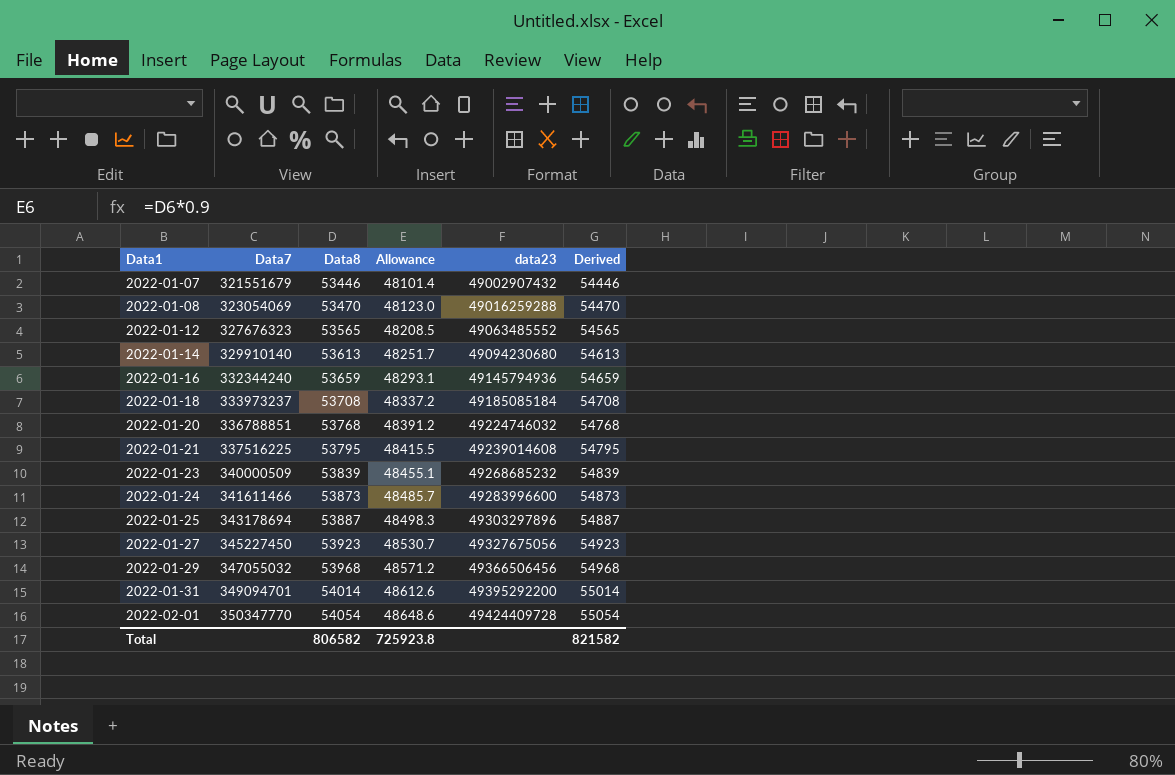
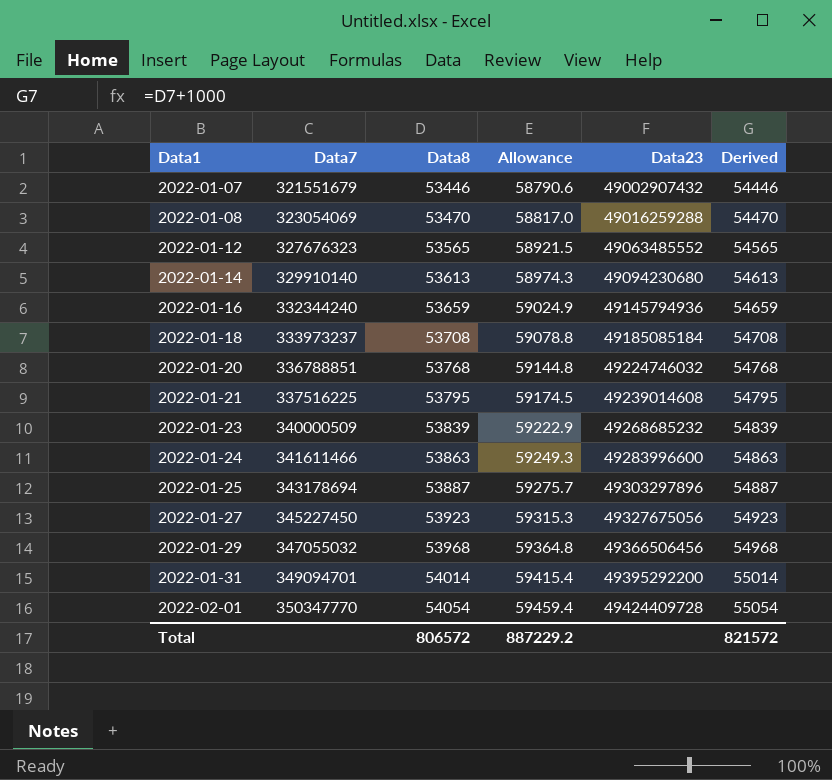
column Allowance | formula: [Data8] * 0.9 -> [Data8] * 1.1
column name: data23 -> Data23
2022-01-24 | Data8: 53873 -> 53863
2022-01-24 | Derived: 54873 -> 54863
Total | Data8: 806582 -> 806572
Total | Allowance: 725923.8 -> 887229.2
Total | Derived: 821582 -> 821572

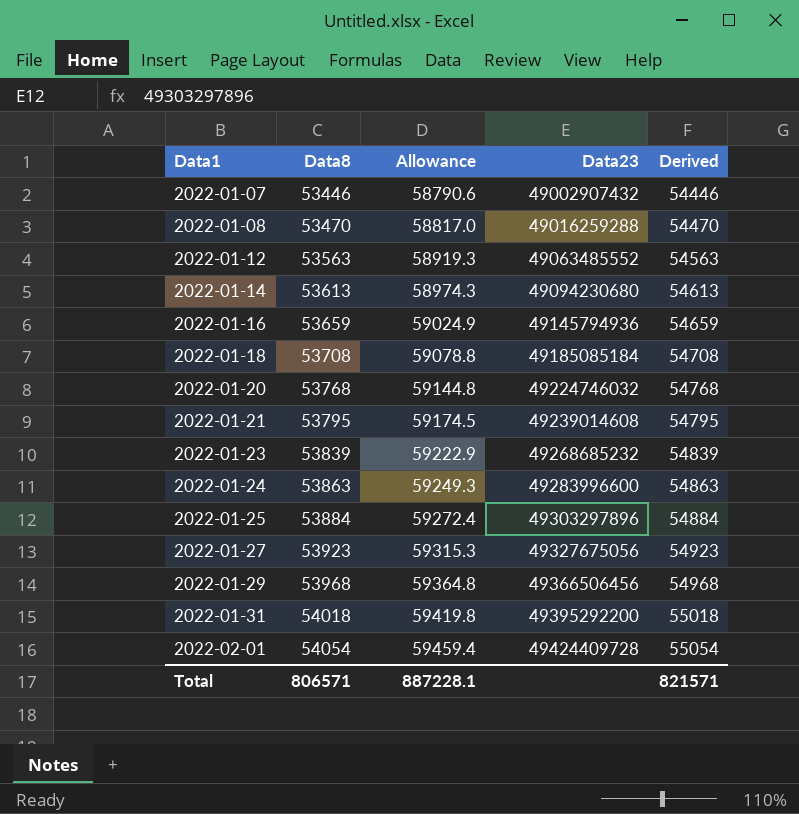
column Data7 | position: 2 -> none
2022-01-12 | Data8: 53565 -> 53563
2022-01-12 | Allowance: 58921.5 -> 58919.3
2022-01-12 | Derived: 54565 -> 54563
2022-01-25 | Data8: 53887 -> 53884
2022-01-25 | Allowance: 59275.7 -> 59272.4
2022-01-25 | Derived: 54887 -> 54884
2022-01-31 | Data8: 54014 -> 54018
2022-01-31 | Allowance: 59415.4 -> 59419.8
2022-01-31 | Derived: 55014 -> 55018
Total | Data8: 806572 -> 806571
Total | Allowance: 887229.2 -> 887228.1
Total | Derived: 821572 -> 821571

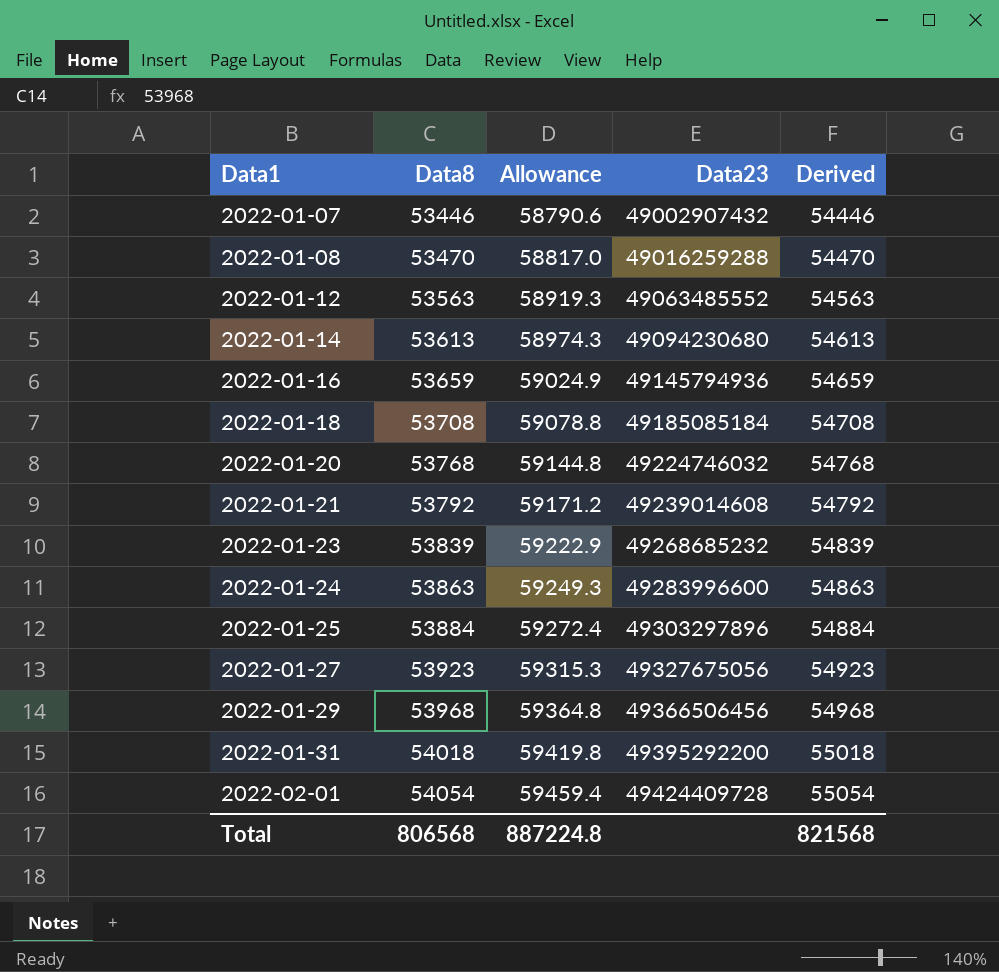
2022-01-21 | Data8: 53795 -> 53792
2022-01-21 | Allowance: 59174.5 -> 59171.2
2022-01-21 | Derived: 54795 -> 54792
Total | Data8: 806571 -> 806568
Total | Allowance: 887228.1 -> 887224.8
Total | Derived: 821571 -> 821568

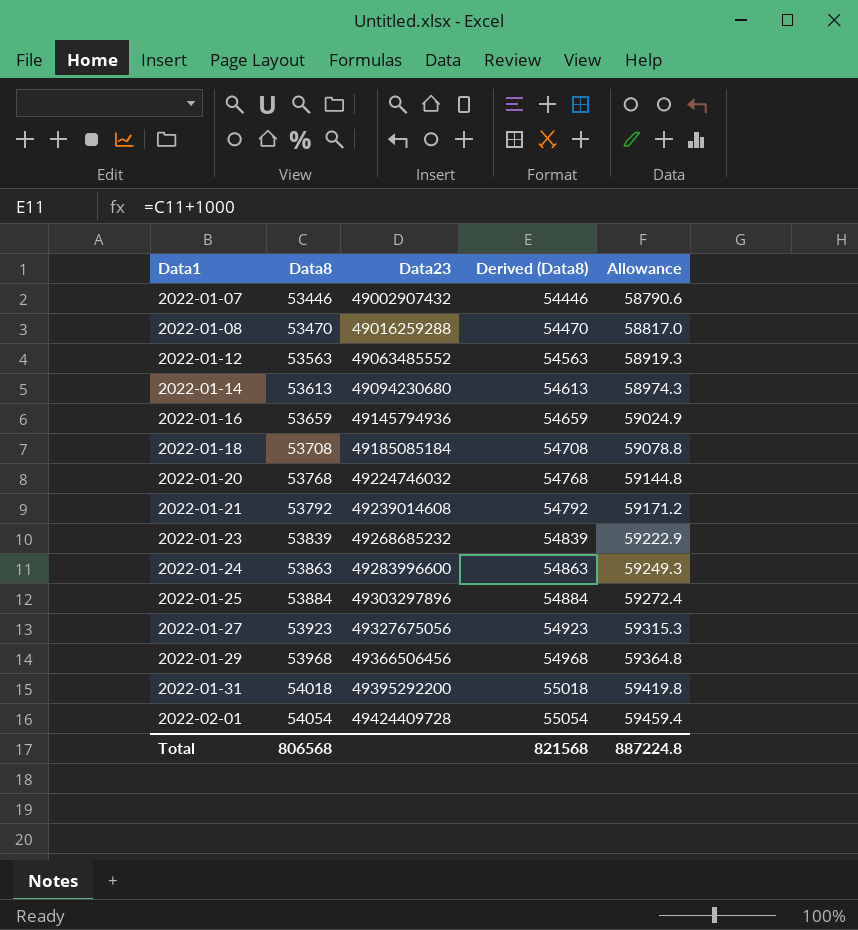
column name: Derived -> Derived (Data8)
column Allowance | position: 3 -> 5

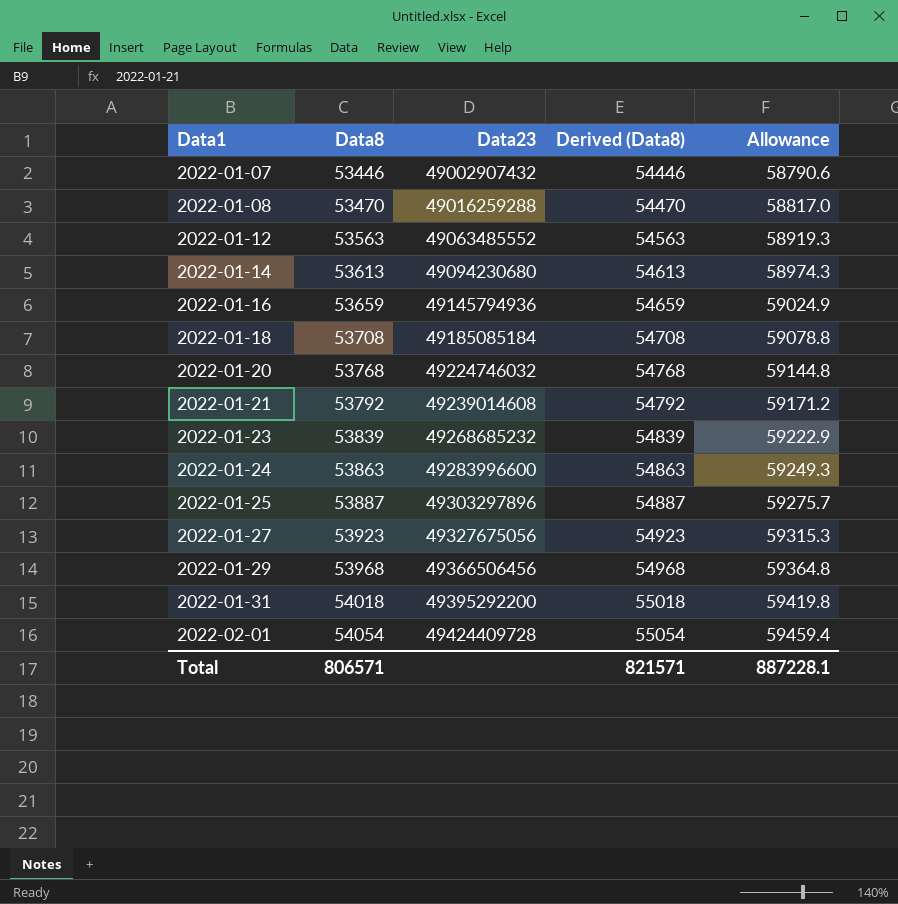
2022-01-25 | Data8: 53884 -> 53887
2022-01-25 | Derived (Data8): 54884 -> 54887
2022-01-25 | Allowance: 59272.4 -> 59275.7
Total | Data8: 806568 -> 806571
Total | Derived (Data8): 821568 -> 821571
Total | Allowance: 887224.8 -> 887228.1

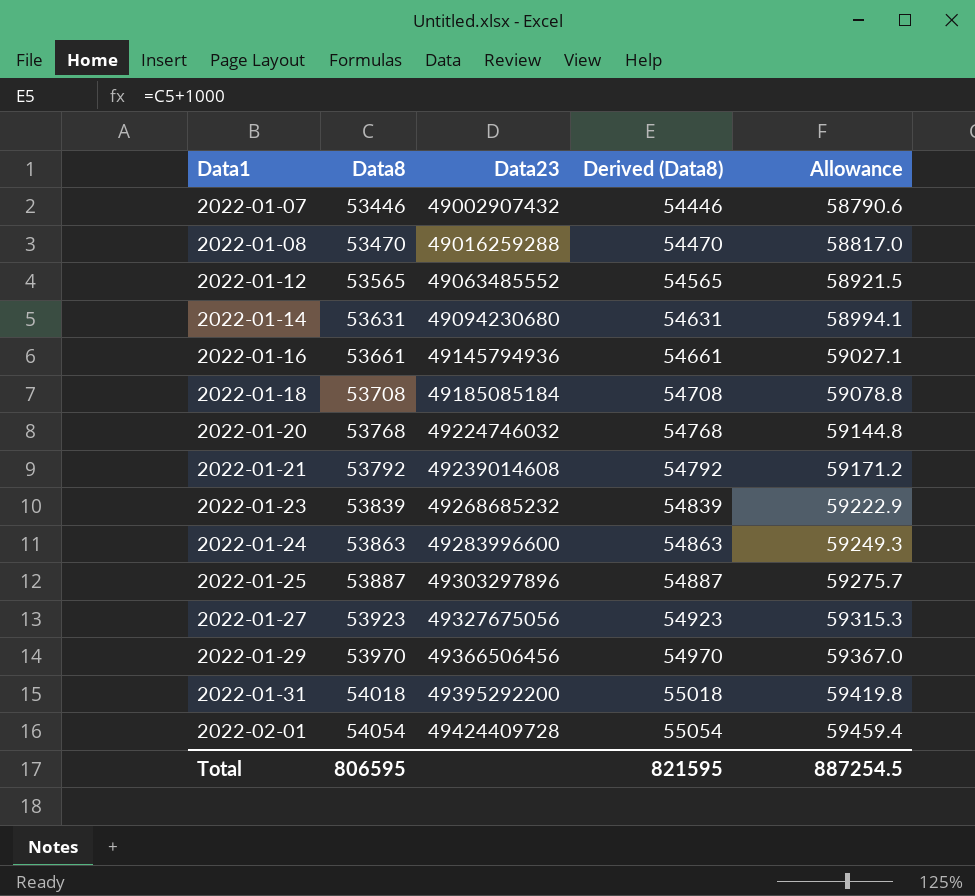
2022-01-12 | Data8: 53563 -> 53565
2022-01-12 | Derived (Data8): 54563 -> 54565
2022-01-12 | Allowance: 58919.3 -> 58921.5
2022-01-14 | Data8: 53613 -> 53631
2022-01-14 | Derived (Data8): 54613 -> 54631
2022-01-14 | Allowance: 58974.3 -> 58994.1
2022-01-16 | Data8: 53659 -> 53661
2022-01-16 | Derived (Data8): 54659 -> 54661
2022-01-16 | Allowance: 59024.9 -> 59027.1
2022-01-29 | Data8: 53968 -> 53970
2022-01-29 | Derived (Data8): 54968 -> 54970
2022-01-29 | Allowance: 59364.8 -> 59367.0
Total | Data8: 806571 -> 806595
Total | Derived (Data8): 821571 -> 821595
Total | Allowance: 887228.1 -> 887254.5

